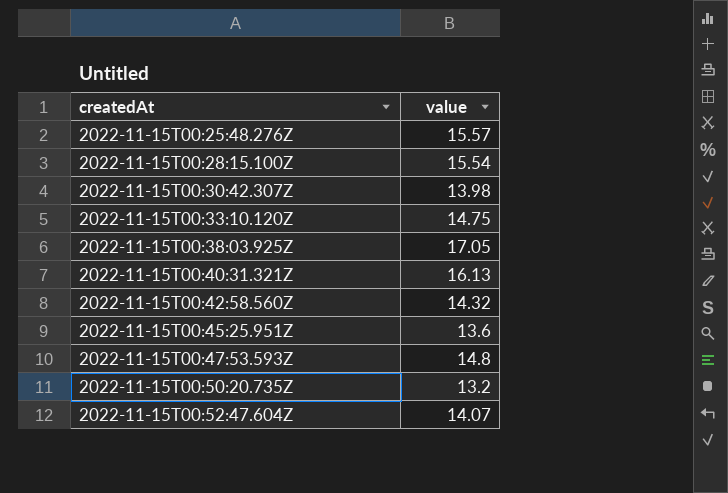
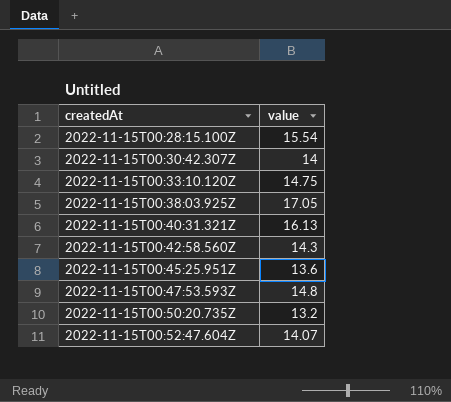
row 2022-11-15T00:25:48.276Z: 15.57 -> none
2022-11-15T00:30:42.307Z | value: 13.98 -> 14
2022-11-15T00:42:58.560Z | value: 14.32 -> 14.3

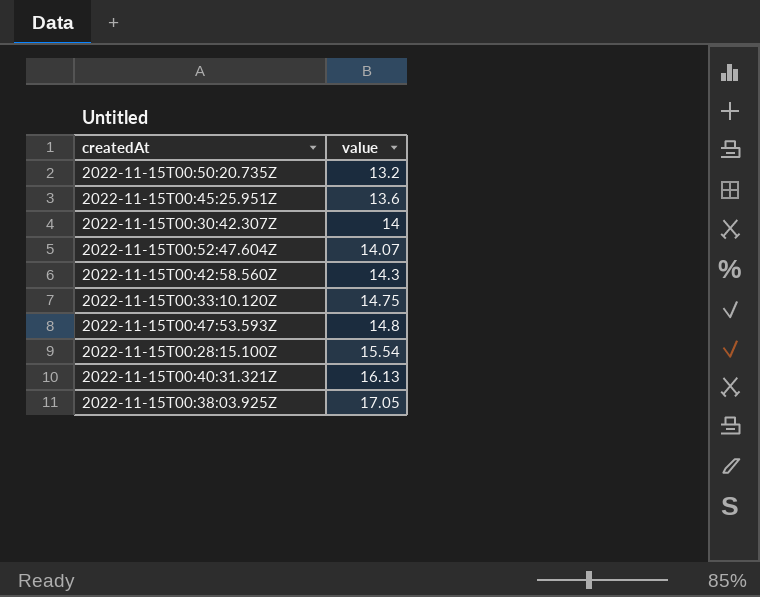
row order: createdAt ascending -> value ascending

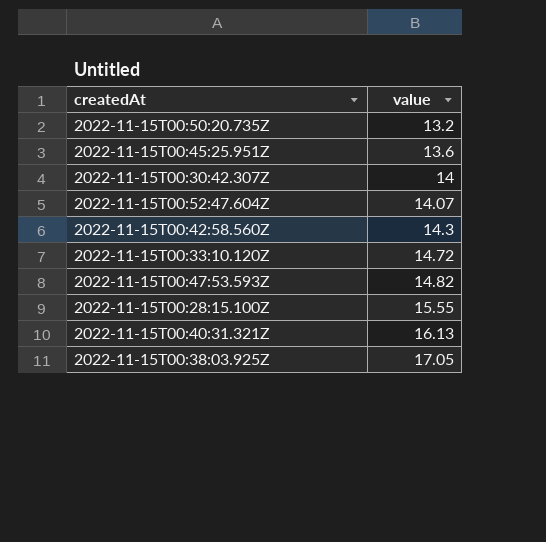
2022-11-15T00:33:10.120Z | value: 14.75 -> 14.72
2022-11-15T00:47:53.593Z | value: 14.8 -> 14.82
2022-11-15T00:28:15.100Z | value: 15.54 -> 15.55

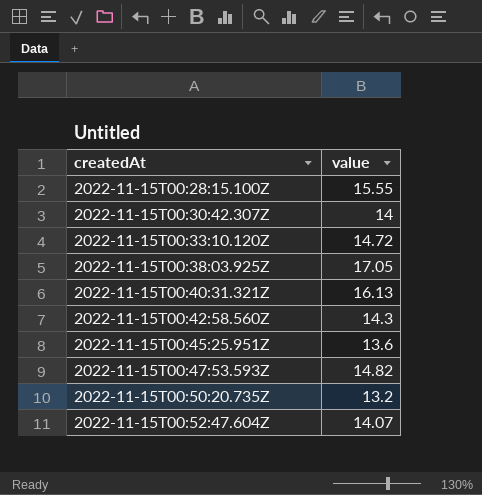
row order: value ascending -> createdAt ascending

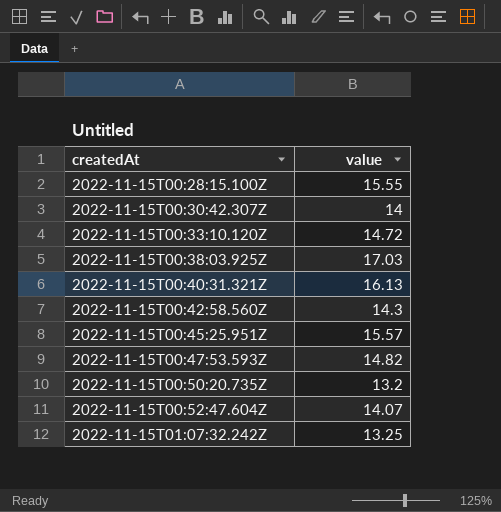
2022-11-15T00:38:03.925Z | value: 17.05 -> 17.03
2022-11-15T00:45:25.951Z | value: 13.6 -> 15.57
row 2022-11-15T01:07:32.242Z: none -> 13.25

